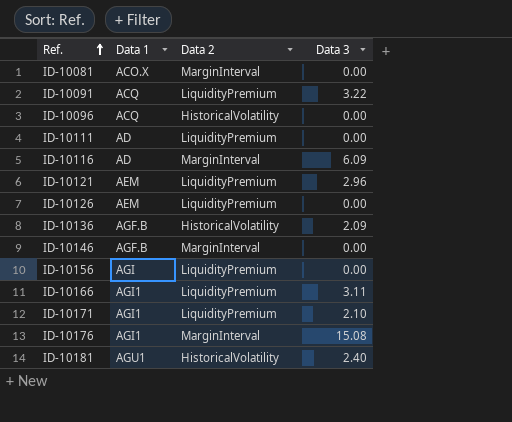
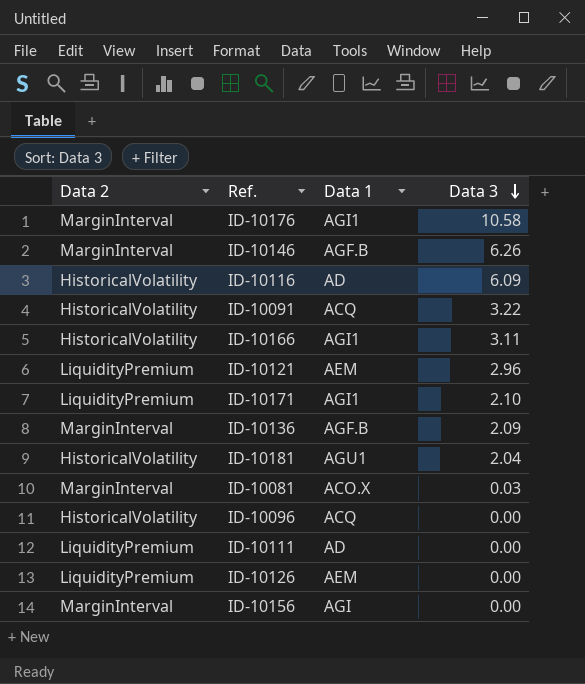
row order: Ref. ascending -> Data 3 descending
column Data 2 | position: 3 -> 1
ID-10176 | Data 3: 15.08 -> 10.58
ID-10146 | Data 3: 0.00 -> 6.26
ID-10116 | Data 2: MarginInterval -> HistoricalVolatility
ID-10091 | Data 2: LiquidityPremium -> HistoricalVolatility
ID-10166 | Data 2: LiquidityPremium -> HistoricalVolatility
ID-10136 | Data 2: HistoricalVolatility -> MarginInterval
ID-10181 | Data 3: 2.40 -> 2.04
ID-10081 | Data 3: 0.00 -> 0.03
ID-10156 | Data 2: LiquidityPremium -> MarginInterval

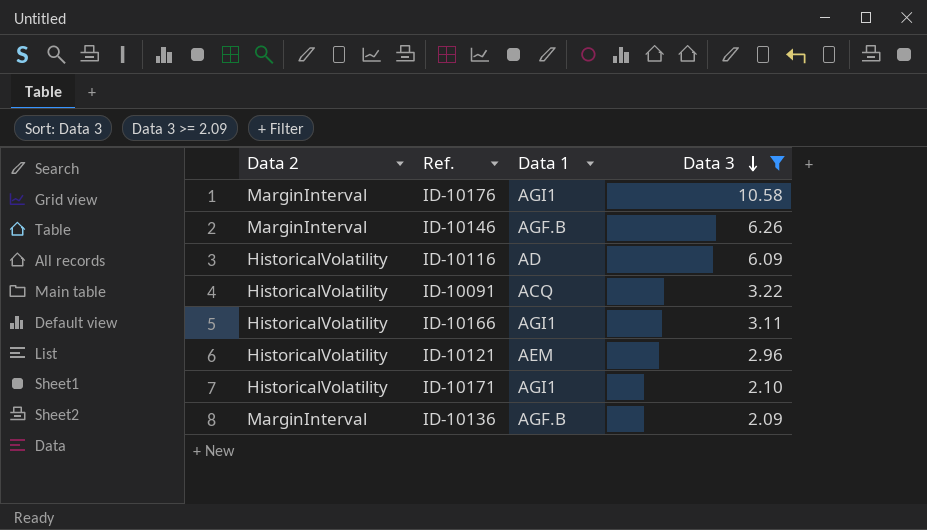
filter: none -> Data 3 >= 2.09
ID-10121 | Data 2: LiquidityPremium -> HistoricalVolatility
ID-10171 | Data 2: LiquidityPremium -> HistoricalVolatility

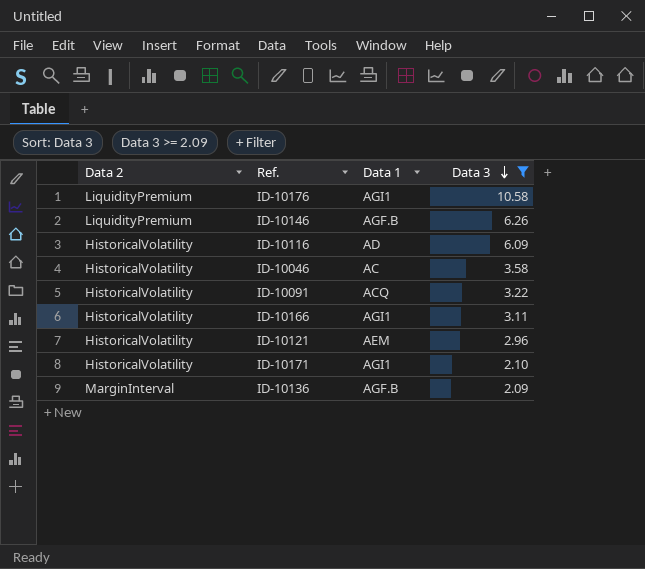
ID-10176 | Data 2: MarginInterval -> LiquidityPremium
ID-10146 | Data 2: MarginInterval -> LiquidityPremium
row ID-10046: none -> HistoricalVolatility | AC | 3.58

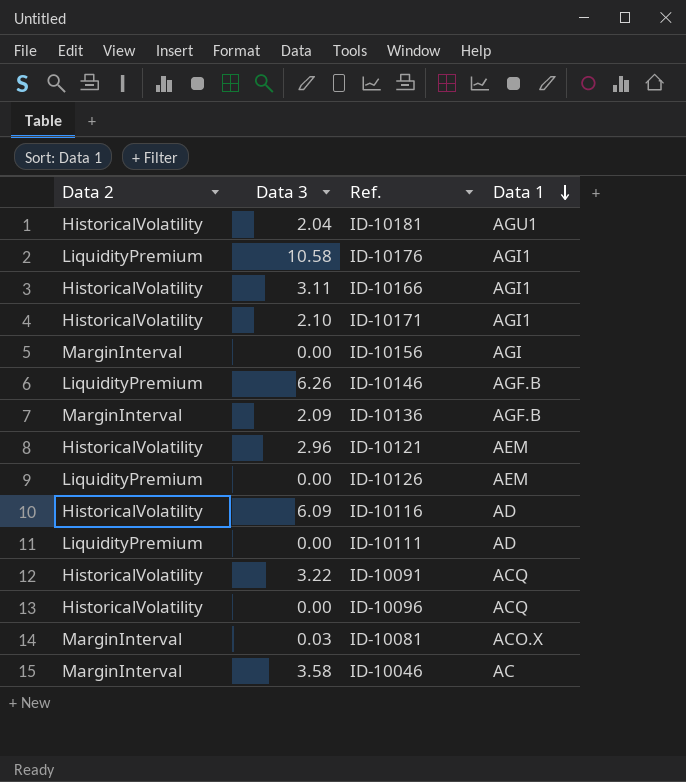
filter: Data 3 >= 2.09 -> none
row order: Data 3 descending -> Data 1 descending
column Data 3 | position: 4 -> 2
ID-10046 | Data 2: HistoricalVolatility -> MarginInterval

